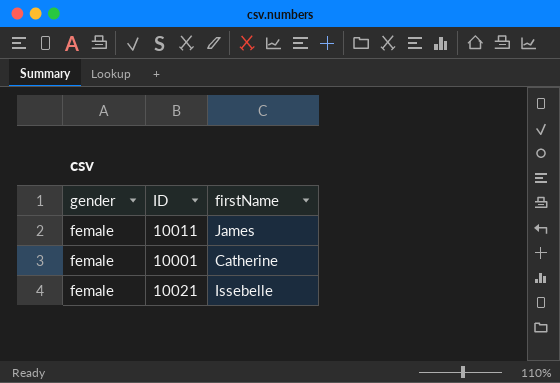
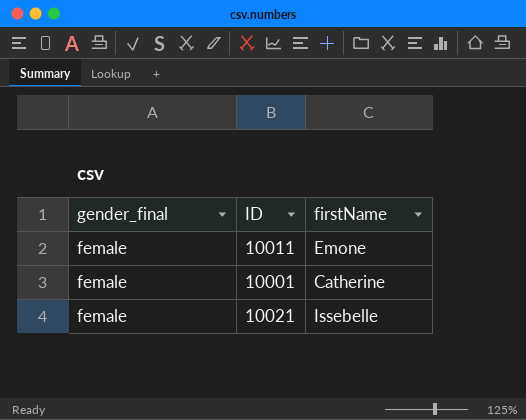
column name: gender -> gender_final
10011 | firstName: James -> Emone

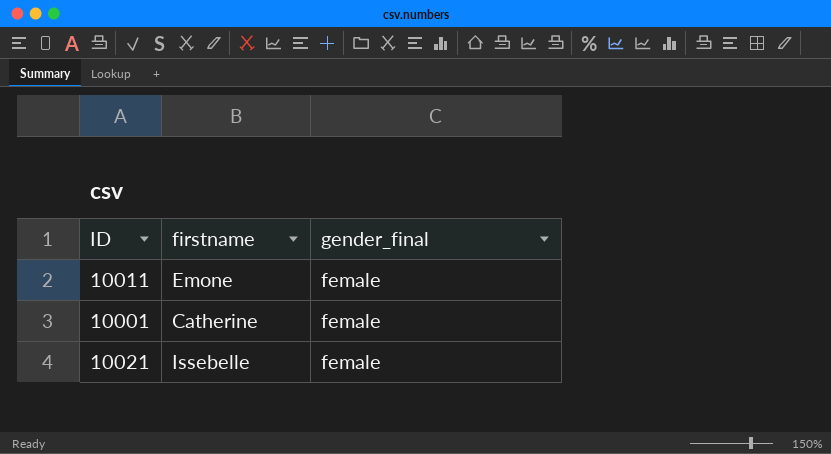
column name: firstName -> firstname
column gender_final | position: 1 -> 3

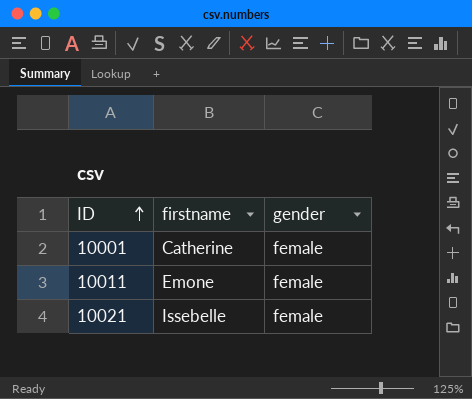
row order: none -> ID ascending
column name: gender_final -> gender

